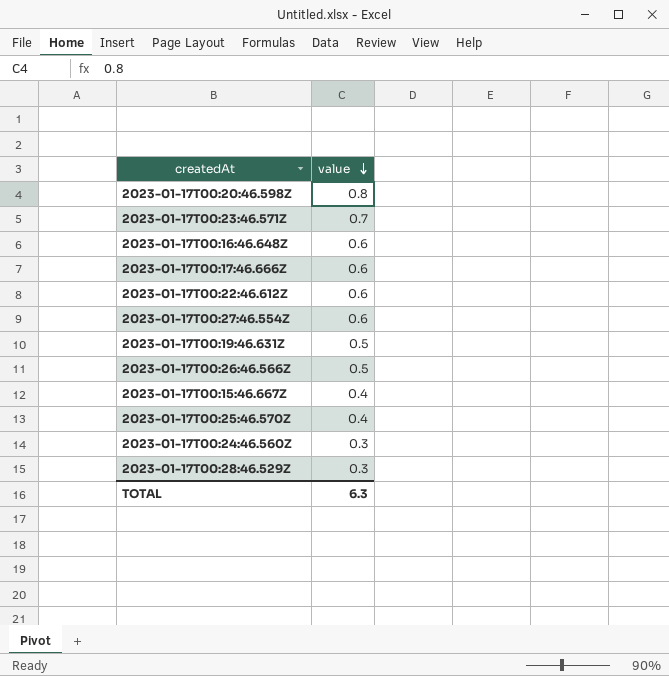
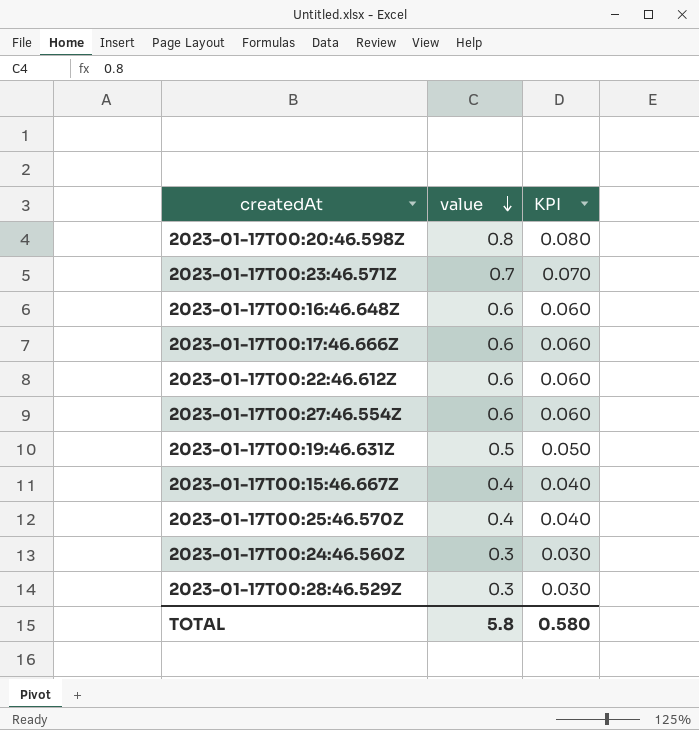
column KPI | formula: none -> [value] * 0.1
row 2023-01-17T00:26:46.566Z: 0.5 -> none
TOTAL | value: 6.3 -> 5.8

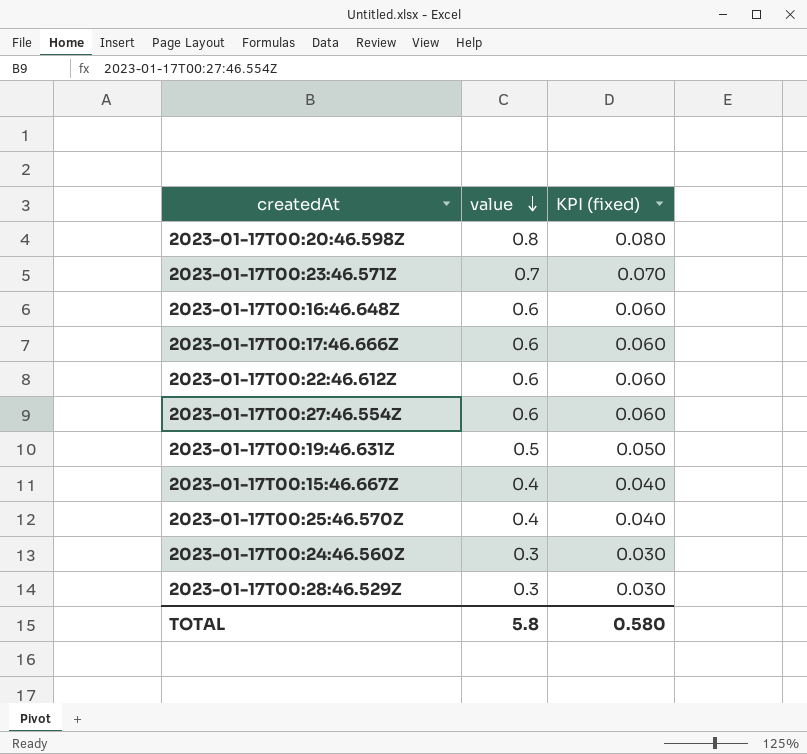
column name: KPI -> KPI (fixed)

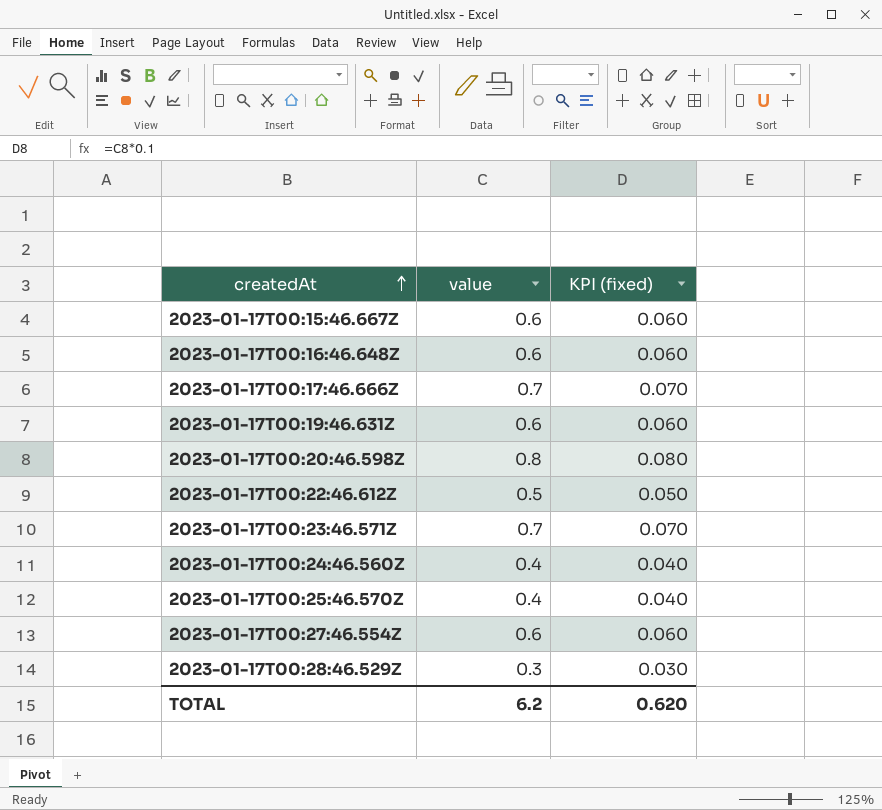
row order: value descending -> createdAt ascending
2023-01-17T00:15:46.667Z | value: 0.4 -> 0.6
2023-01-17T00:15:46.667Z | KPI (fixed): 0.040 -> 0.060
2023-01-17T00:17:46.666Z | value: 0.6 -> 0.7
2023-01-17T00:17:46.666Z | KPI (fixed): 0.060 -> 0.070
2023-01-17T00:19:46.631Z | value: 0.5 -> 0.6
2023-01-17T00:19:46.631Z | KPI (fixed): 0.050 -> 0.060
2023-01-17T00:22:46.612Z | value: 0.6 -> 0.5
2023-01-17T00:22:46.612Z | KPI (fixed): 0.060 -> 0.050
2023-01-17T00:24:46.560Z | value: 0.3 -> 0.4
2023-01-17T00:24:46.560Z | KPI (fixed): 0.030 -> 0.040
TOTAL | value: 5.8 -> 6.2
TOTAL | KPI (fixed): 0.580 -> 0.620

